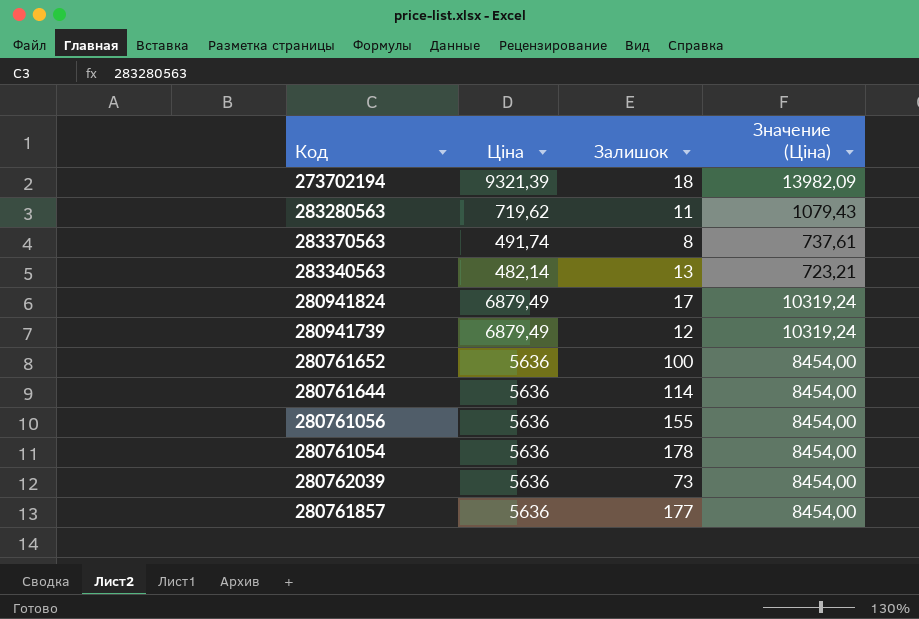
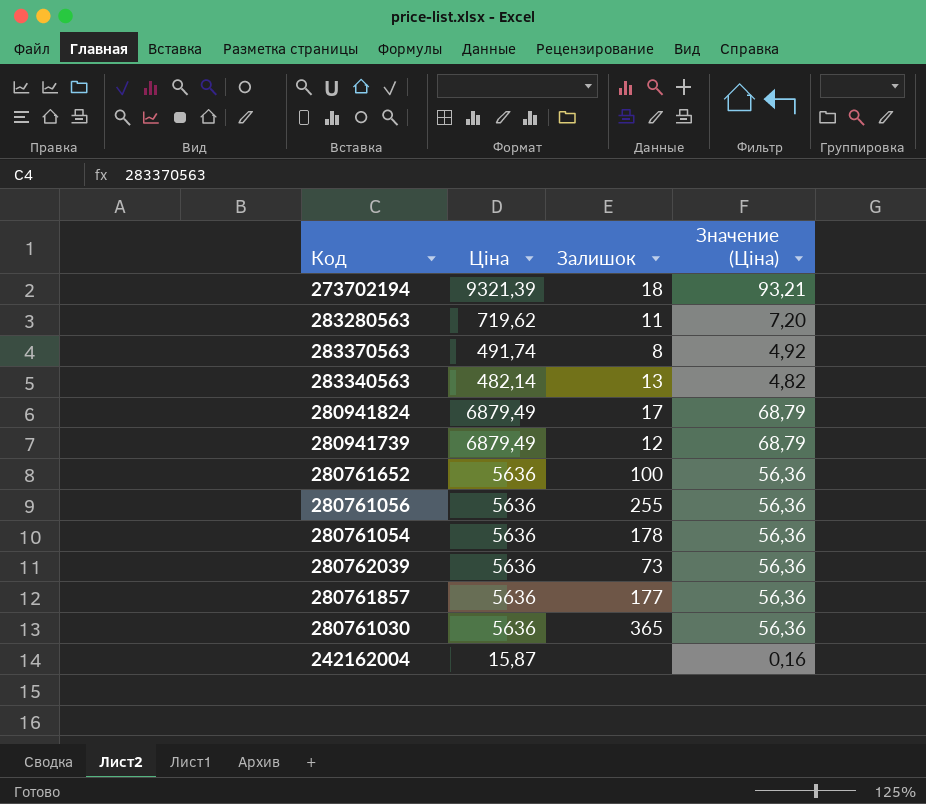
column Значение (Ціна) | formula: [Ціна] * 1,5 -> [Ціна] * 0,01
row 280761644: 5636 | 114 | 8454,00 -> none
280761056 | Залишок: 155 -> 255
row 280761030: none -> 5636 | 365 | 56,36
row 242162004: none -> 15,87 | none | 0,16

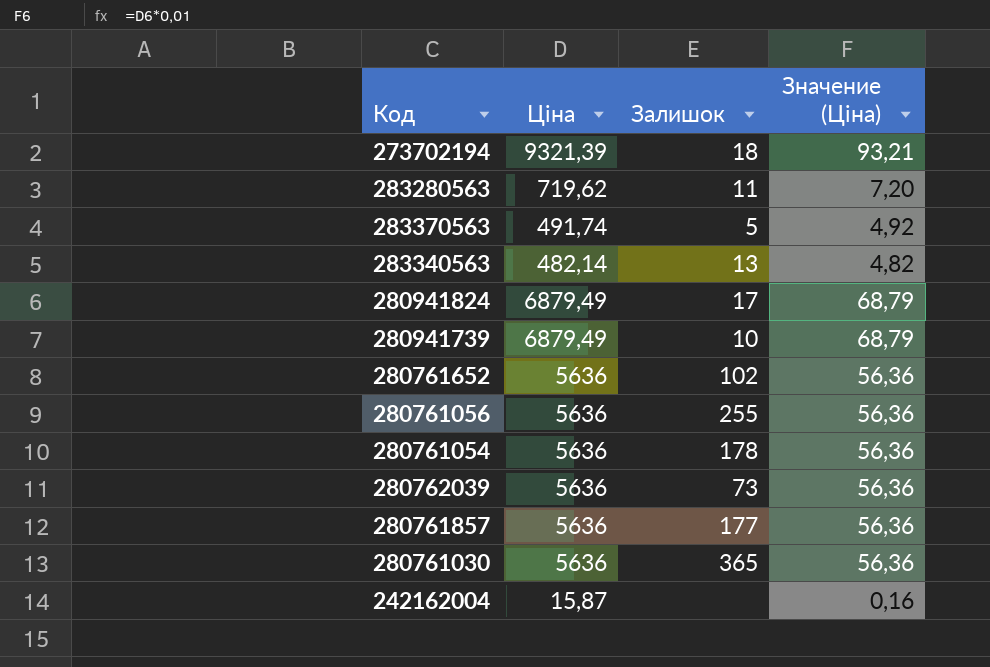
283370563 | Залишок: 8 -> 5
280941739 | Залишок: 12 -> 10
280761652 | Залишок: 100 -> 102

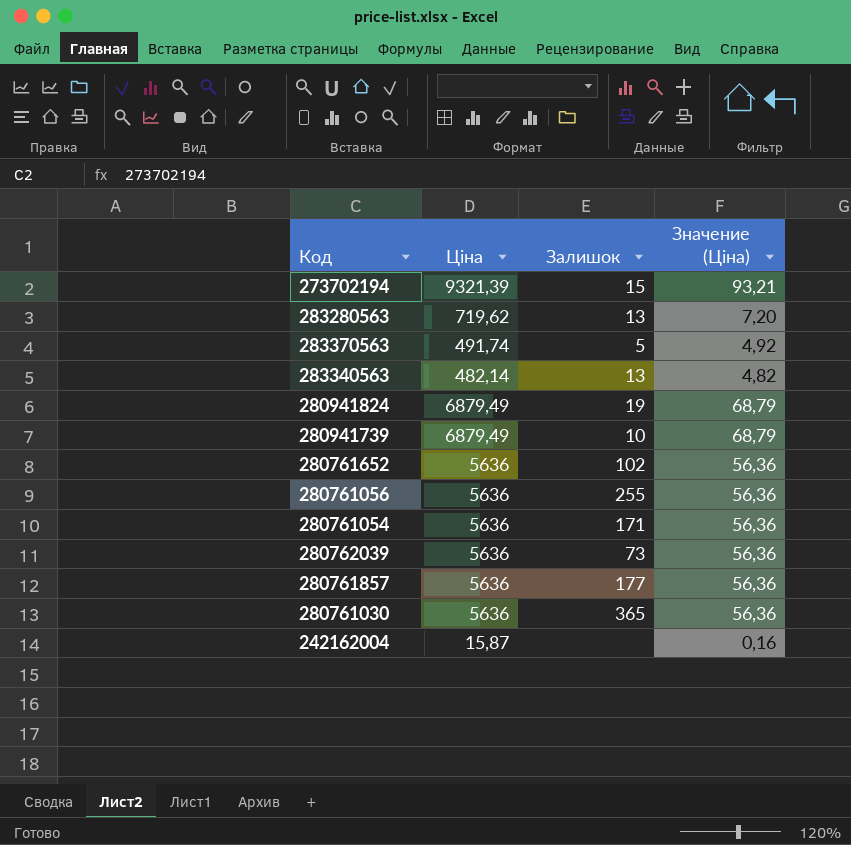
273702194 | Залишок: 18 -> 15
283280563 | Залишок: 11 -> 13
280941824 | Залишок: 17 -> 19
280761054 | Залишок: 178 -> 171

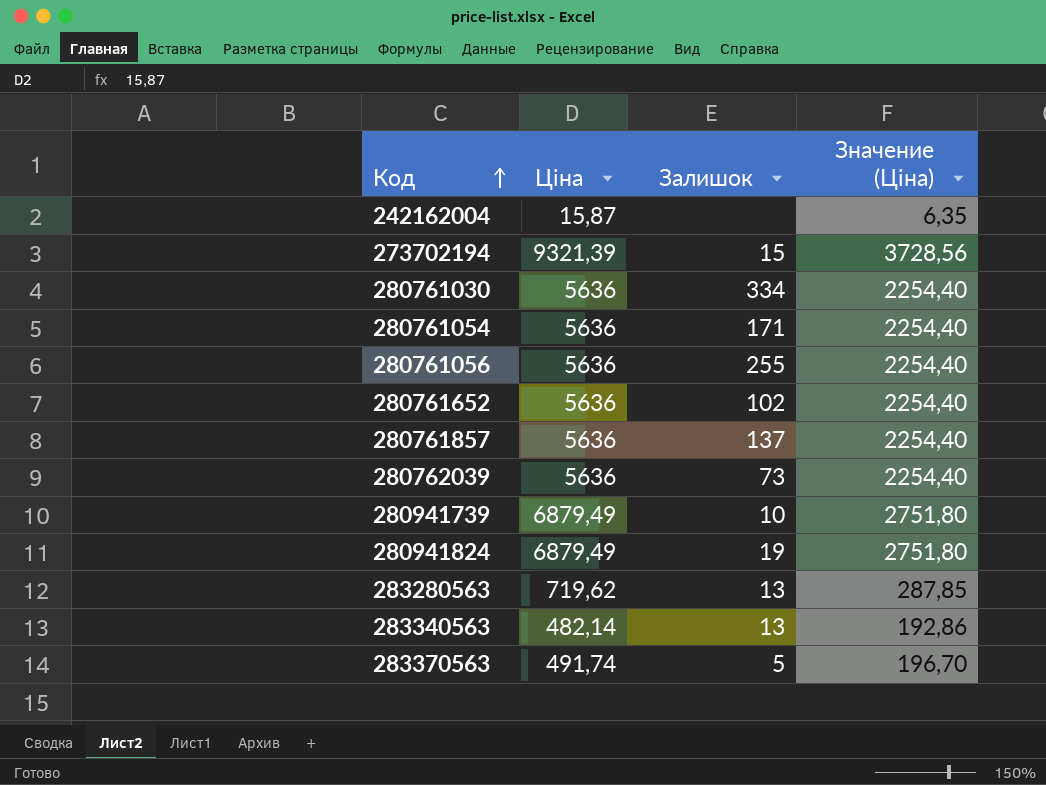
row order: none -> Код ascending
column Значение (Ціна) | formula: [Ціна] * 0,01 -> [Ціна] * 0,4
280761030 | Залишок: 365 -> 334
280761857 | Залишок: 177 -> 137

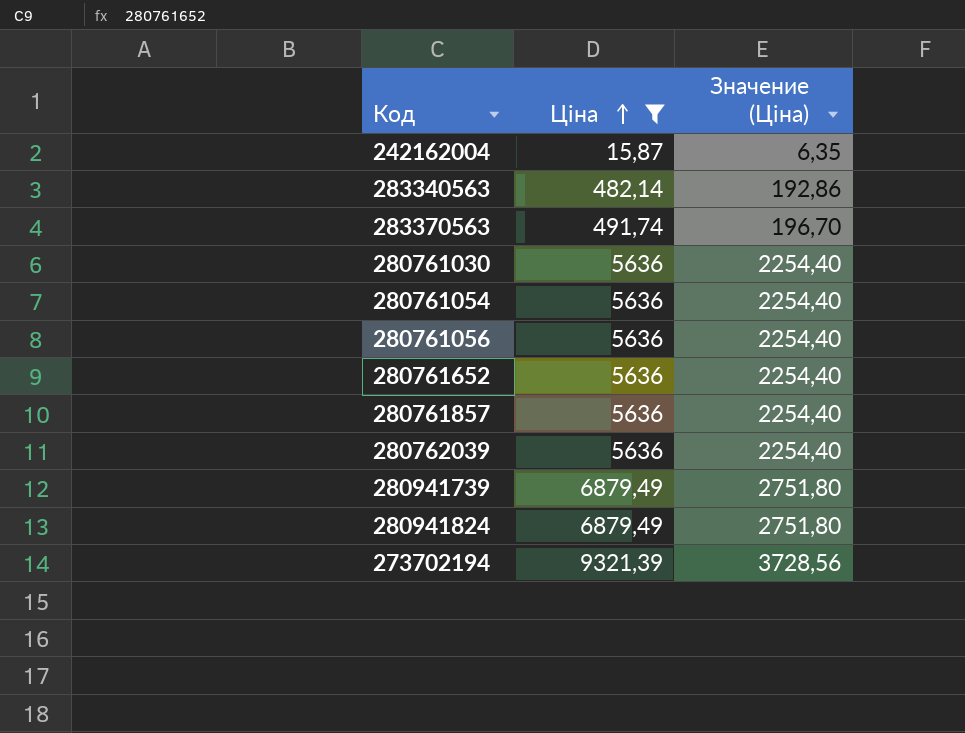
filter: none -> Ціна != 719,62
row order: Код ascending -> Ціна ascending
column Залишок | position: 3 -> none

